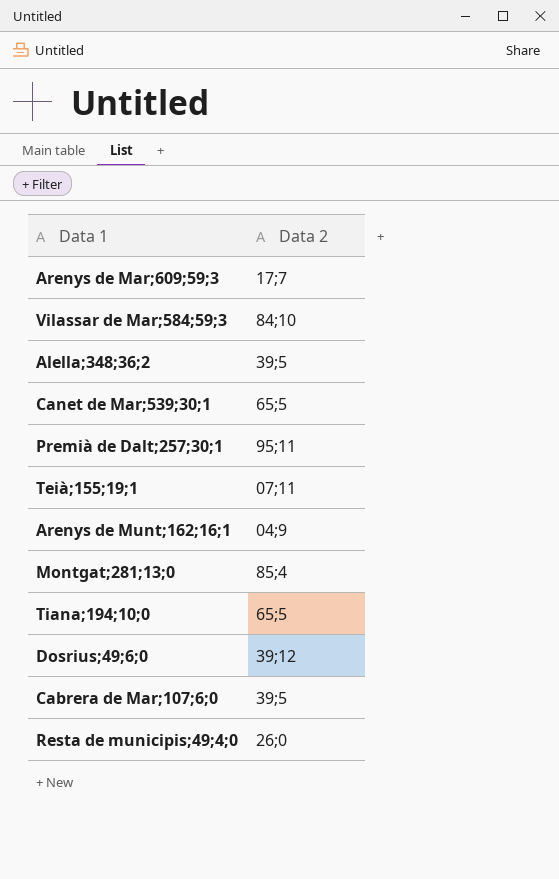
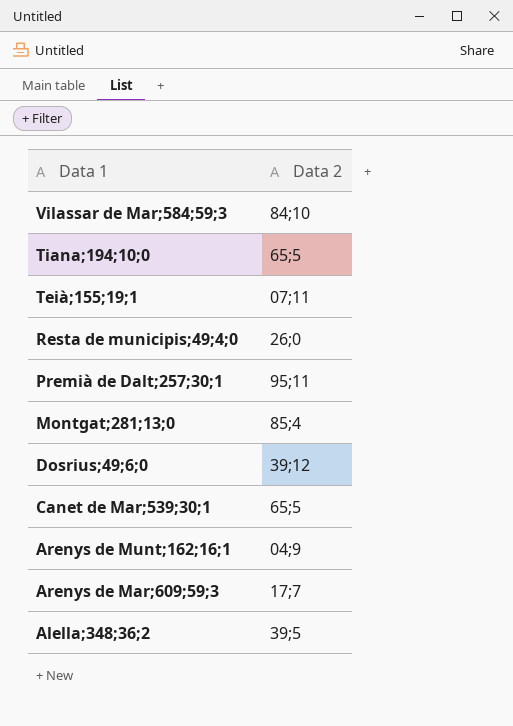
row order: none -> Data 1 descending
row Cabrera de Mar;107;6;0: 39;5 -> none

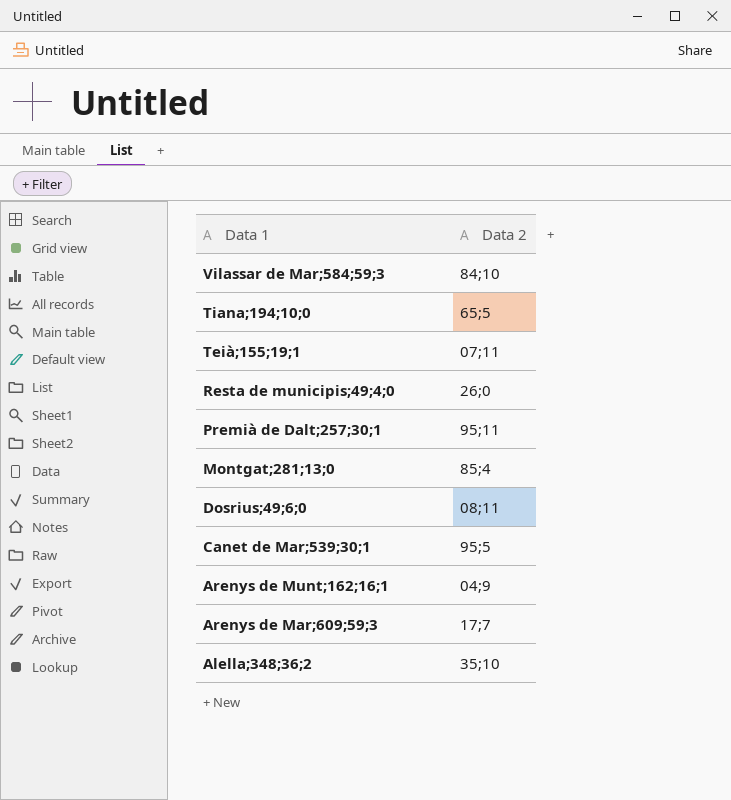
Dosrius;49;6;0 | Data 2: 39;12 -> 08;11
Canet de Mar;539;30;1 | Data 2: 65;5 -> 95;5
Alella;348;36;2 | Data 2: 39;5 -> 35;10

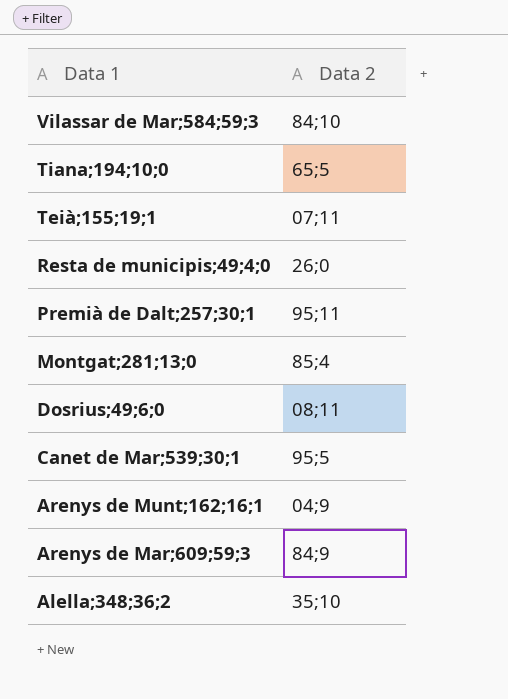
Arenys de Mar;609;59;3 | Data 2: 17;7 -> 84;9

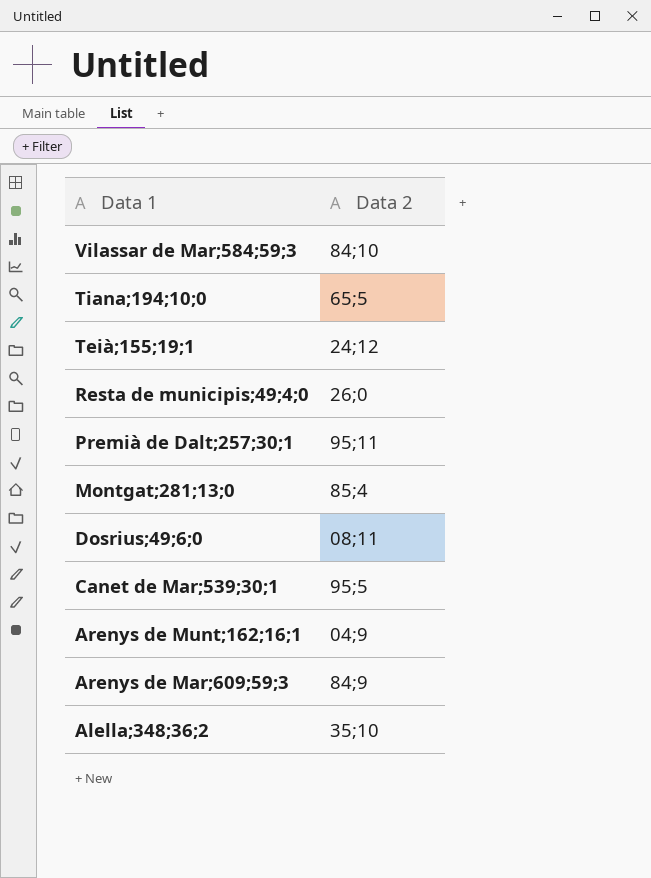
Teià;155;19;1 | Data 2: 07;11 -> 24;12

